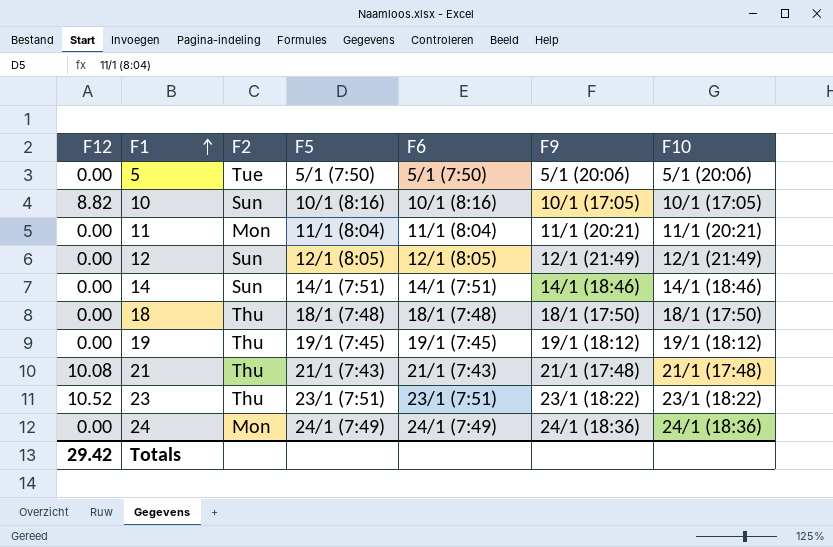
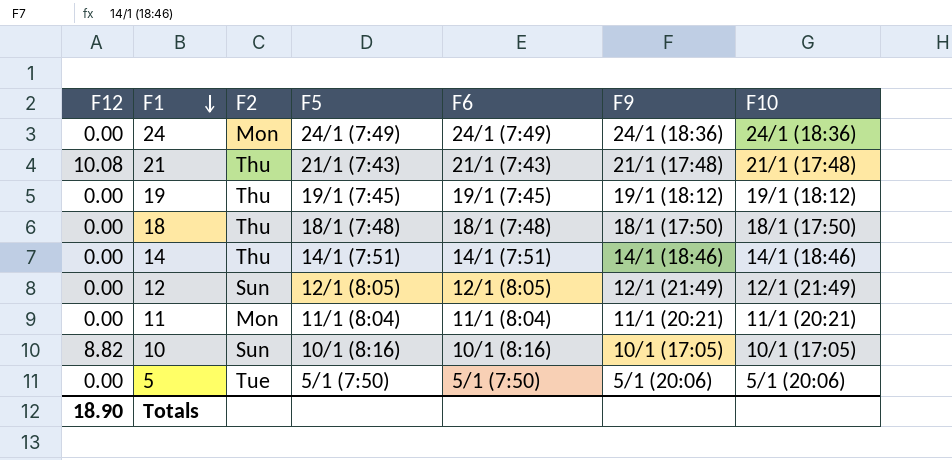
row order: F1 ascending -> F1 descending
row 23: 10.52 | Thu | 23/1 (7:51) | 23/1 (7:51) | 23/1 (18:22) | 23/1 (18:22) -> none
14 | F2: Sun -> Thu
Totals | F12: 29.42 -> 18.90

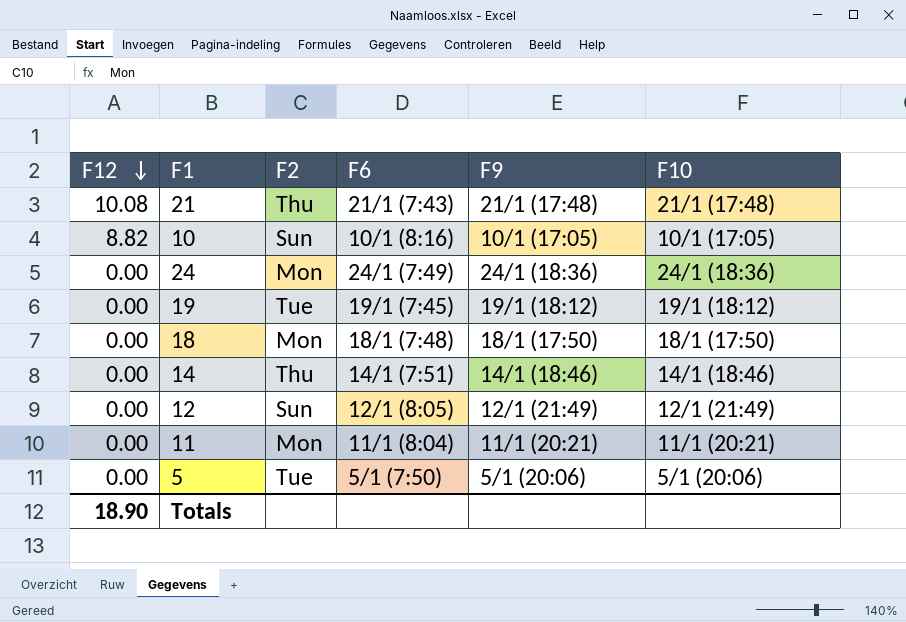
row order: F1 descending -> F12 descending
column F5 | position: 4 -> none
19 | F2: Thu -> Tue
18 | F2: Thu -> Mon

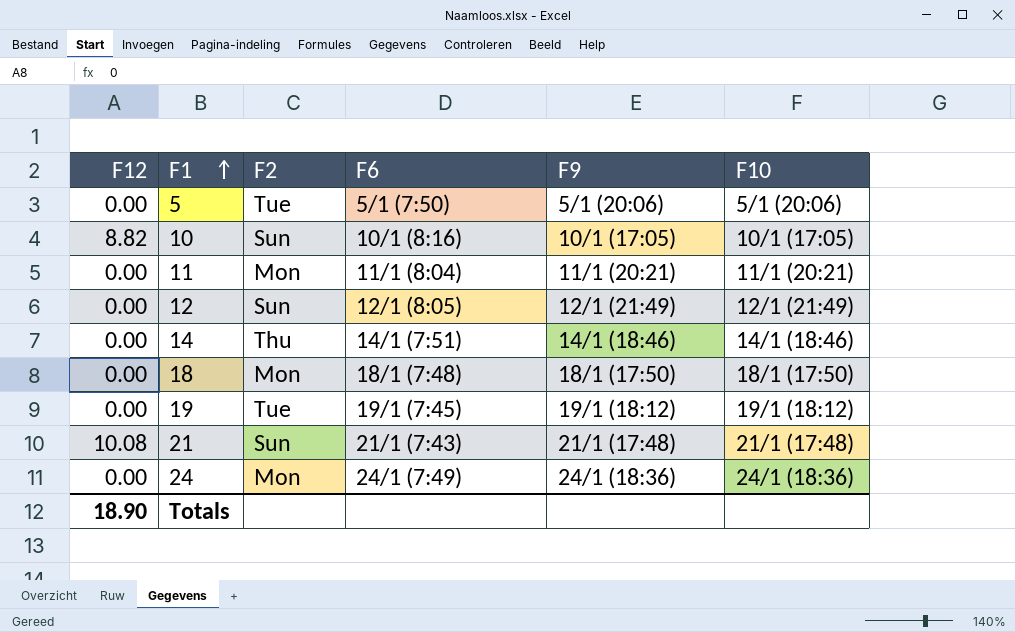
row order: F12 descending -> F1 ascending
21 | F2: Thu -> Sun

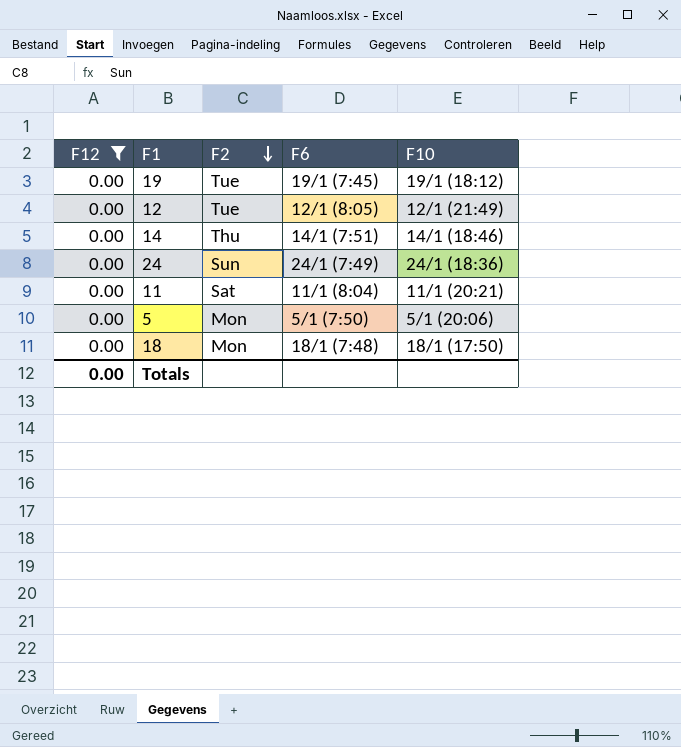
filter: none -> F12 = 0.00
row order: F1 ascending -> F2 descending
column F9 | position: 5 -> none
12 | F2: Sun -> Tue
24 | F2: Mon -> Sun
11 | F2: Mon -> Sat
5 | F2: Tue -> Mon
Totals | F12: 18.90 -> 0.00

